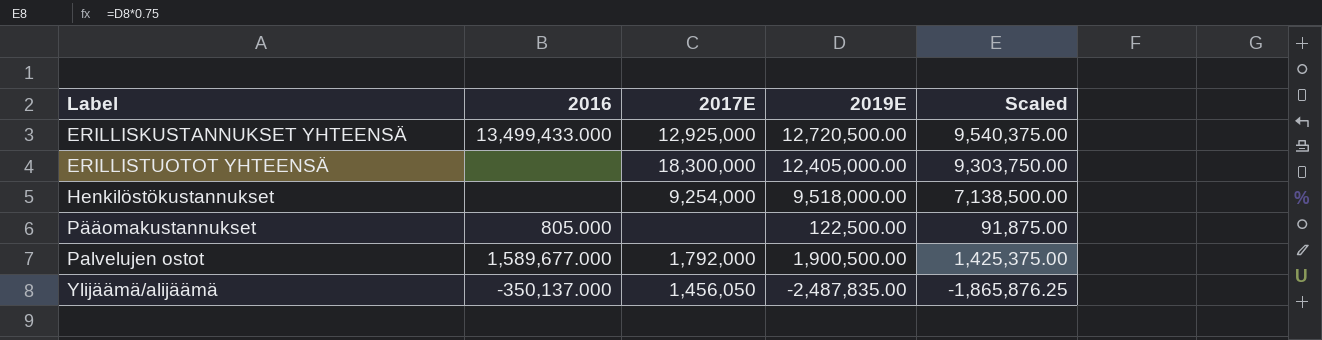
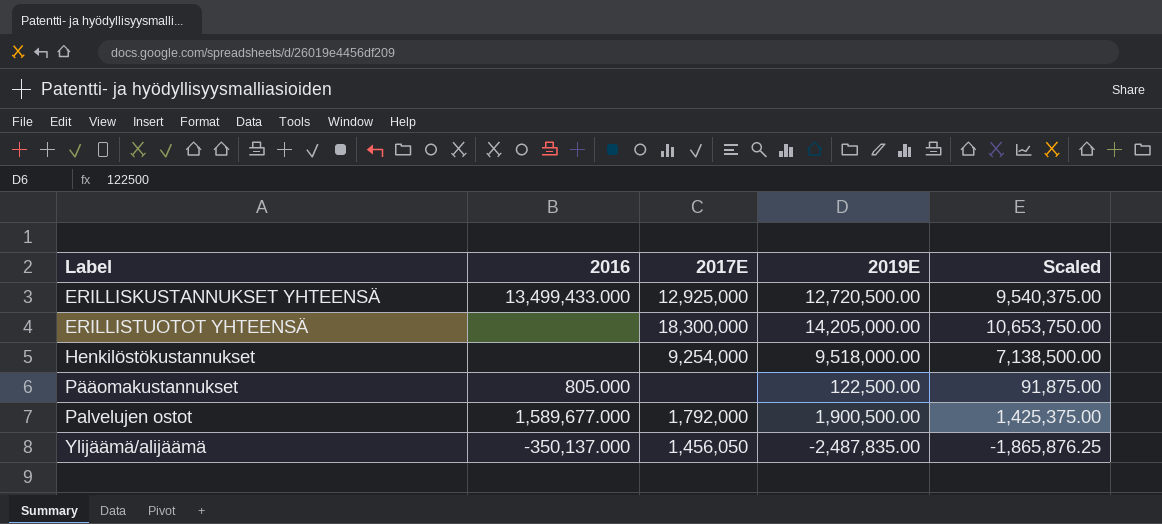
ERILLISTUOTOT YHTEENSÄ | 2019E: 12,405,000.00 -> 14,205,000.00
ERILLISTUOTOT YHTEENSÄ | Scaled: 9,303,750.00 -> 10,653,750.00

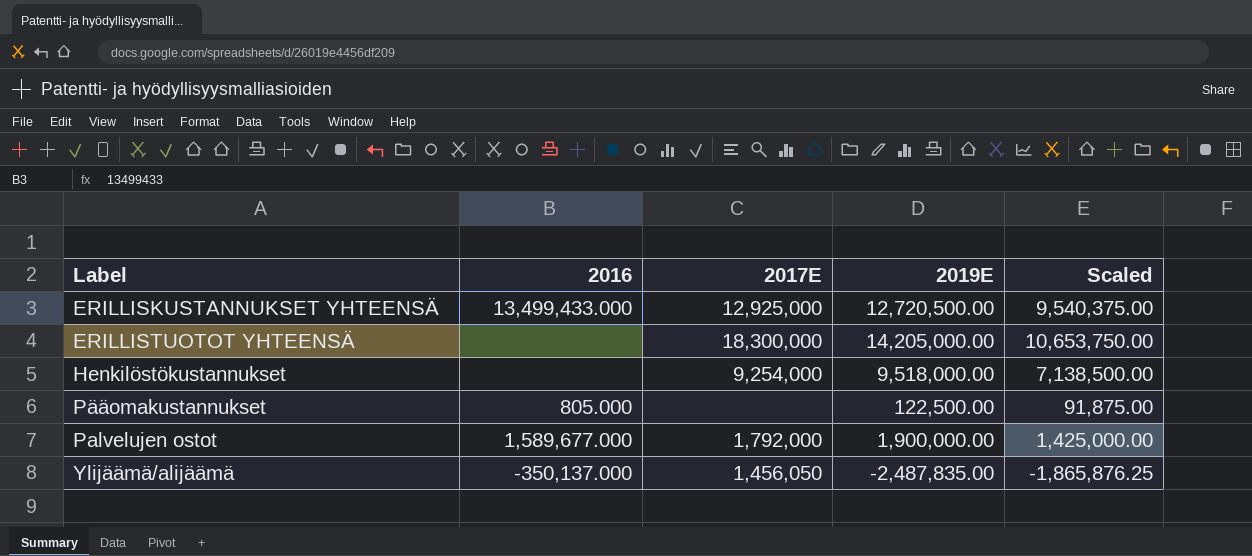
Palvelujen ostot | 2019E: 1,900,500.00 -> 1,900,000.00
Palvelujen ostot | Scaled: 1,425,375.00 -> 1,425,000.00

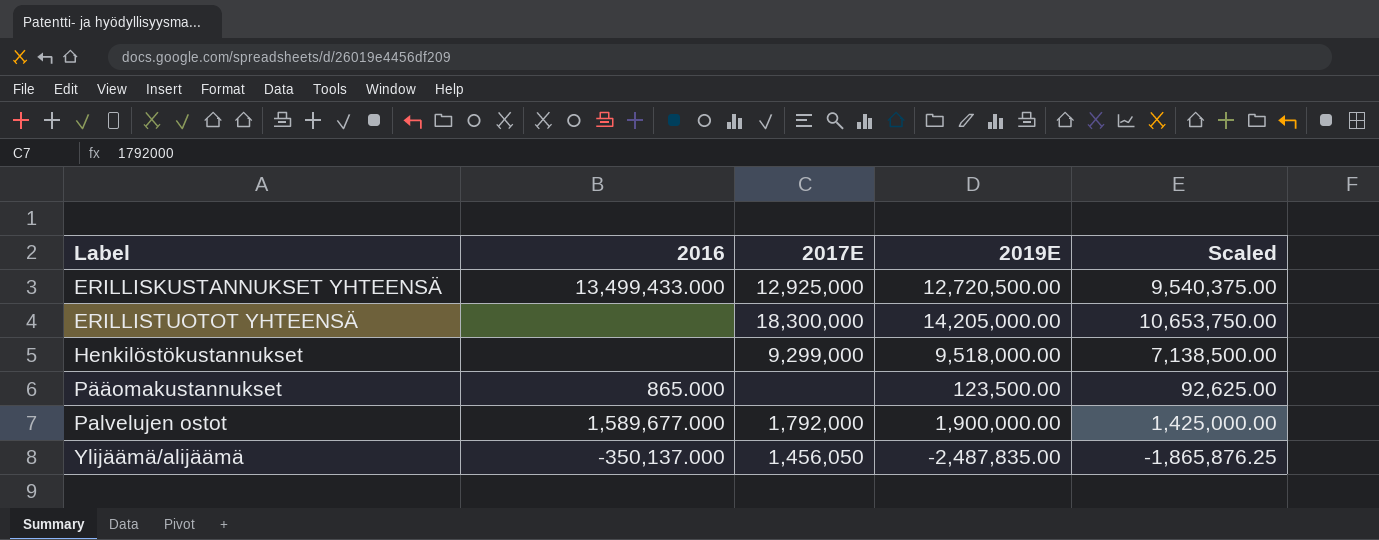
Henkilöstökustannukset | 2017E: 9,254,000 -> 9,299,000
Pääomakustannukset | 2016: 805.000 -> 865.000
Pääomakustannukset | 2019E: 122,500.00 -> 123,500.00
Pääomakustannukset | Scaled: 91,875.00 -> 92,625.00

